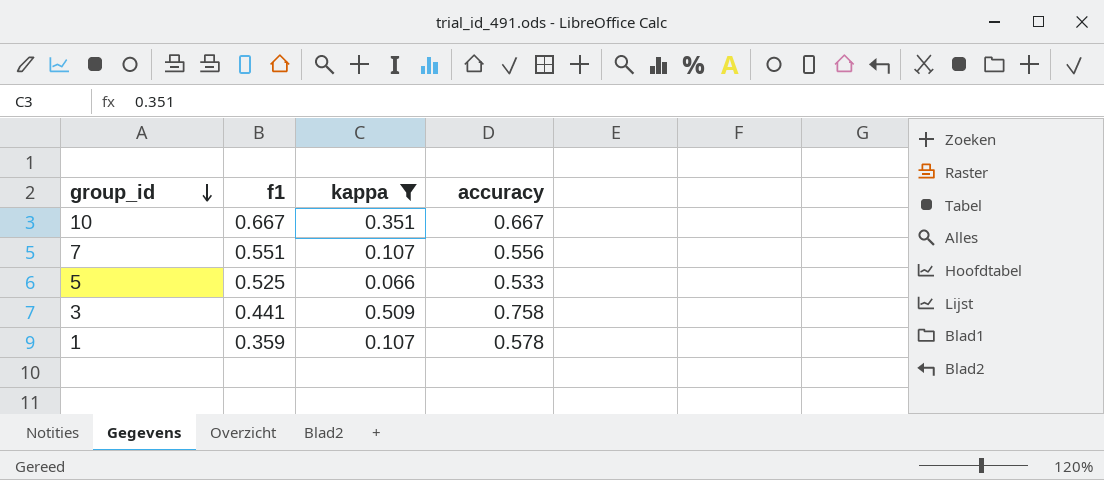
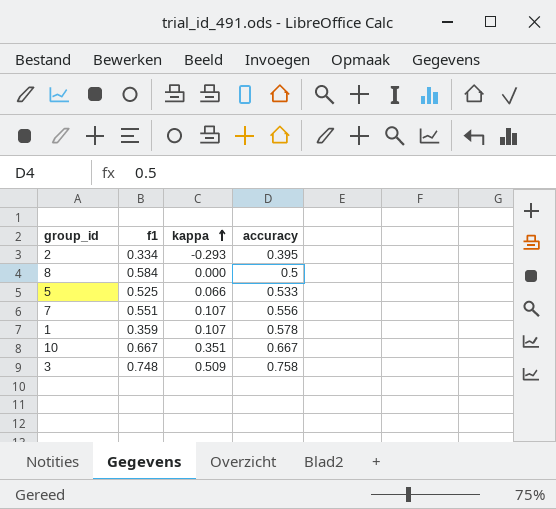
filter: kappa >= 0.066 -> none
row order: group_id descending -> kappa ascending
3 | f1: 0.441 -> 0.748

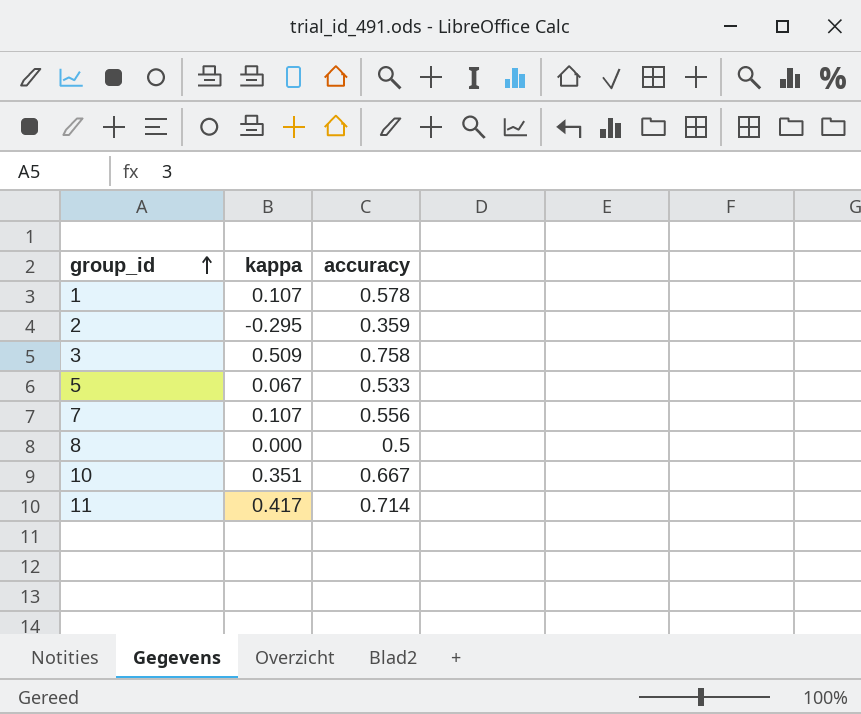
row order: kappa ascending -> group_id ascending
column f1 | position: 2 -> none
2 | kappa: -0.293 -> -0.295
2 | accuracy: 0.395 -> 0.359
5 | kappa: 0.066 -> 0.067
row 11: none -> 0.417 | 0.714

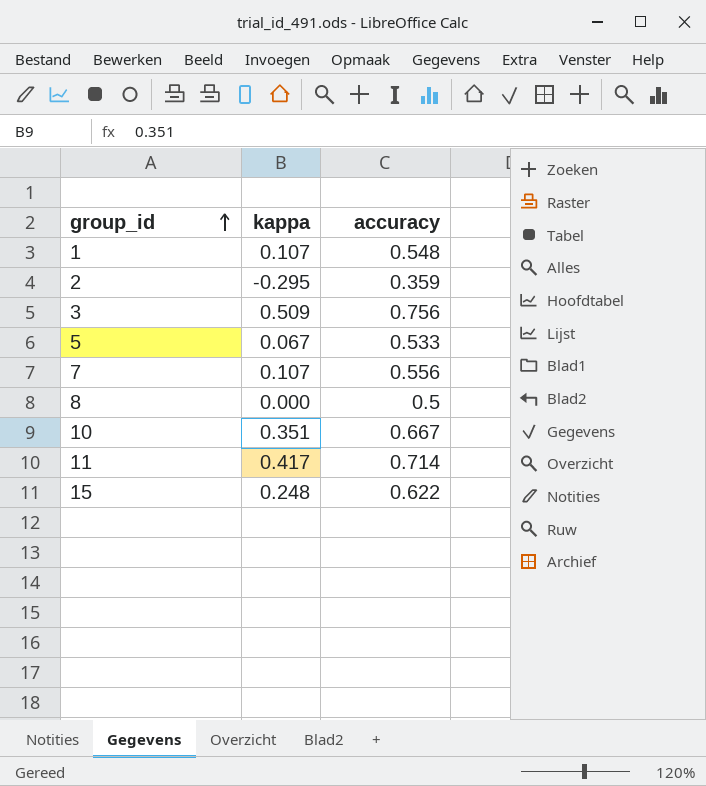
1 | accuracy: 0.578 -> 0.548
3 | accuracy: 0.758 -> 0.756
row 15: none -> 0.248 | 0.622

